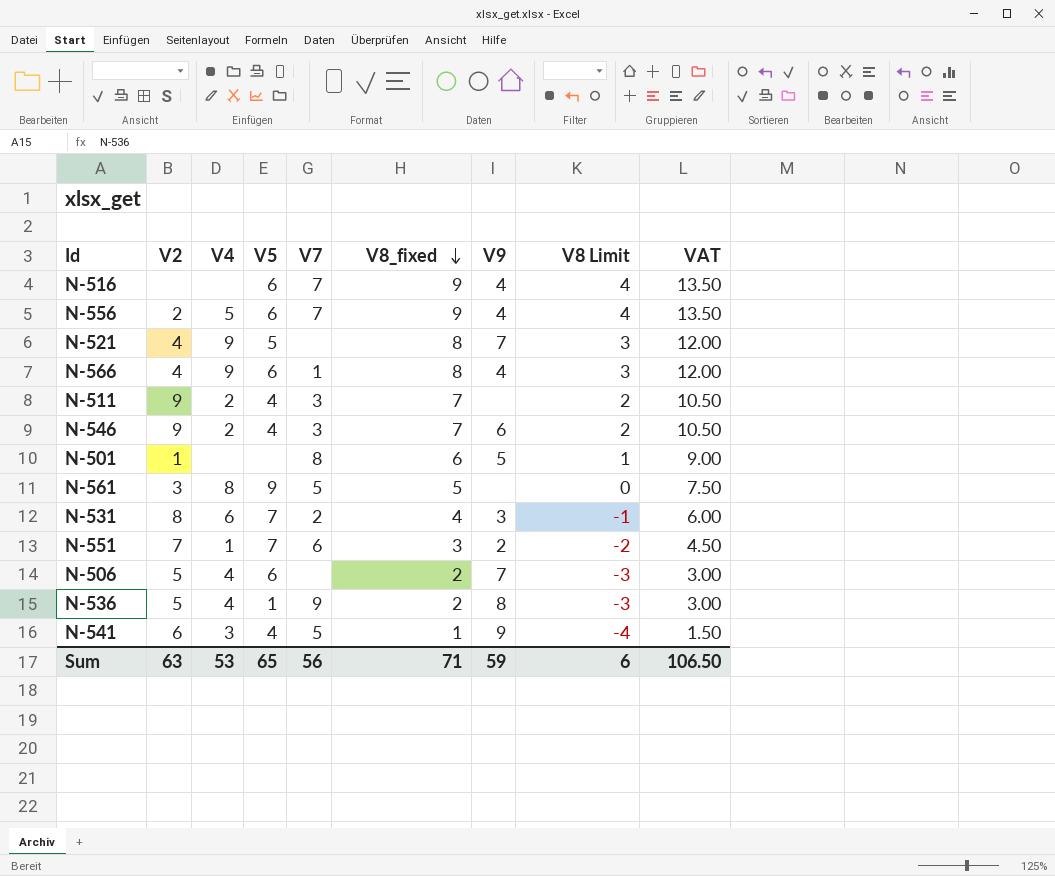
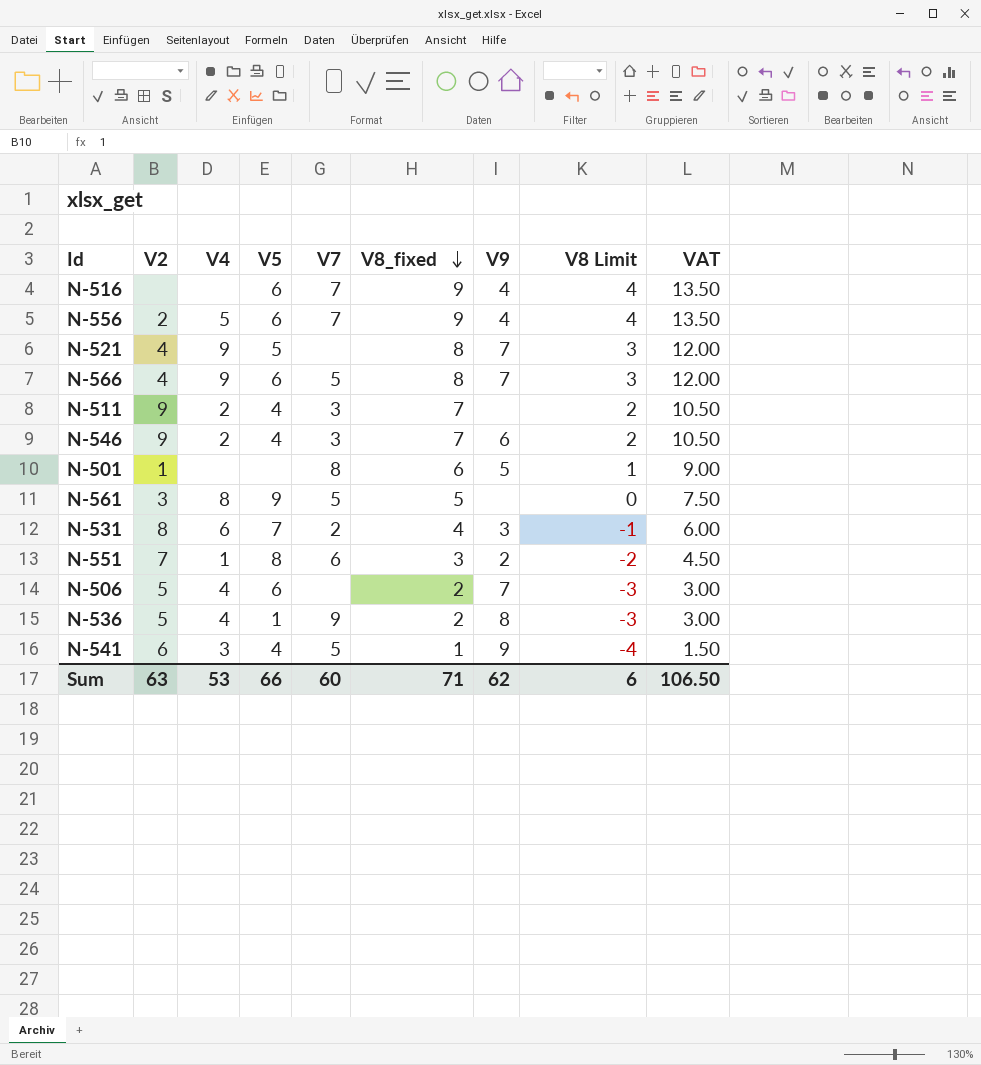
N-566 | V7: 1 -> 5
N-566 | V9: 4 -> 7
N-551 | V5: 7 -> 8
Sum | V5: 65 -> 66
Sum | V7: 56 -> 60
Sum | V9: 59 -> 62

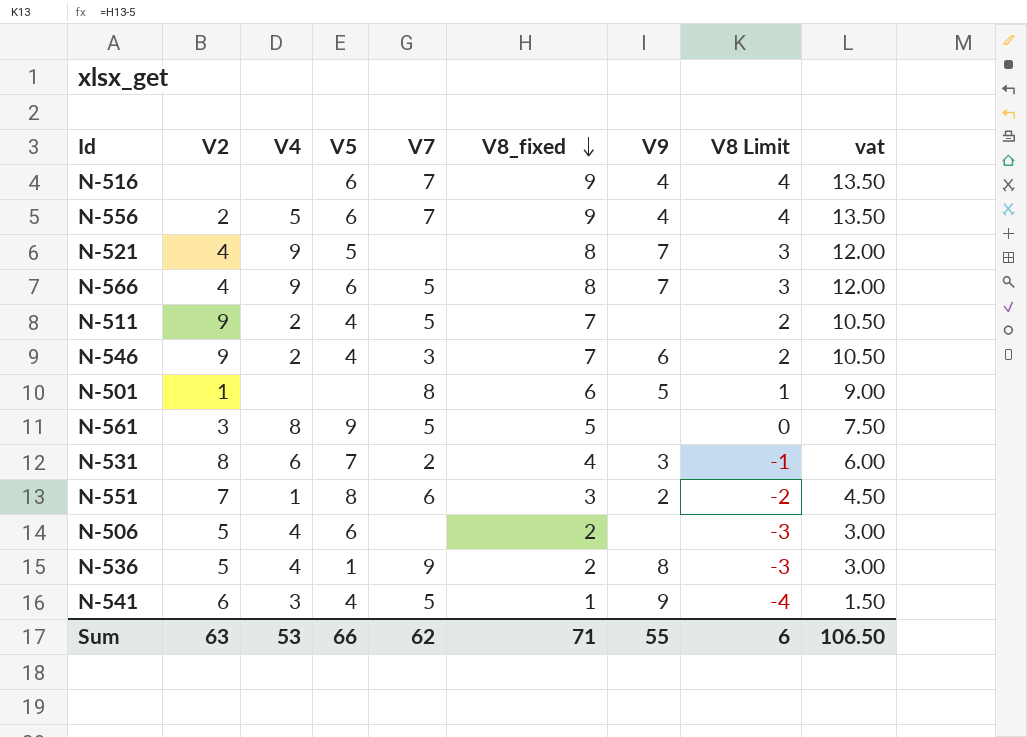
column name: VAT -> vat
N-511 | V7: 3 -> 5
N-506 | V9: 7 -> none
Sum | V7: 60 -> 62
Sum | V9: 62 -> 55

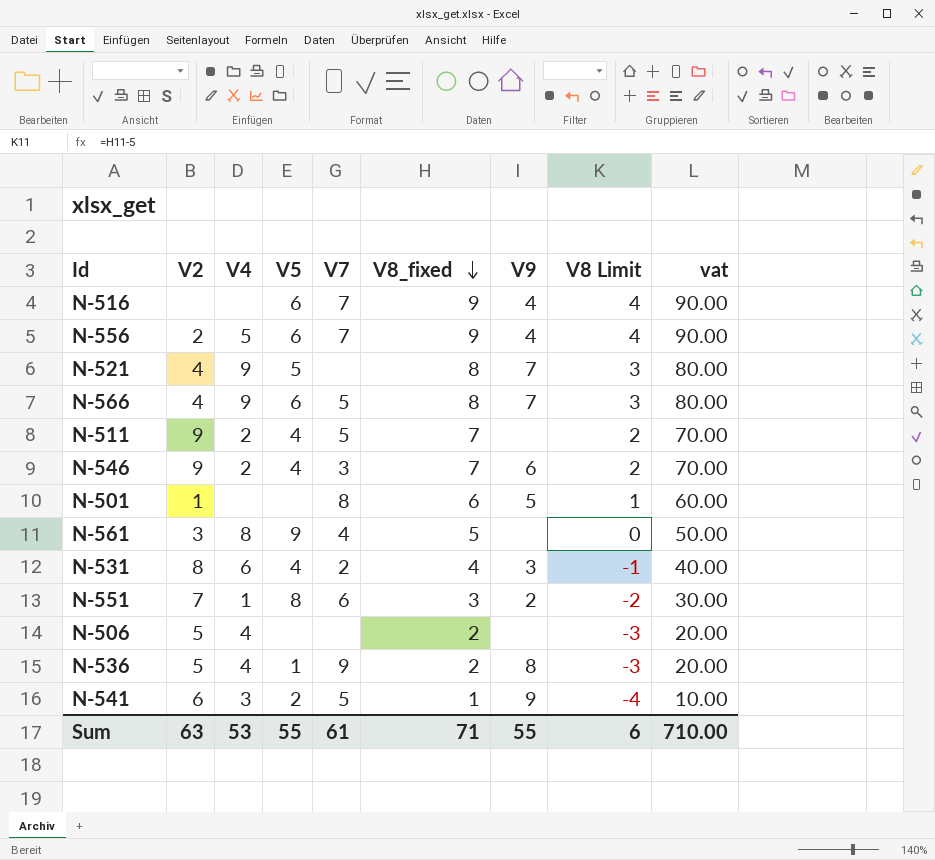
column vat | formula: [V8_fixed] * 1.5 -> [V8_fixed] * 10
N-561 | V7: 5 -> 4
N-531 | V5: 7 -> 4
N-506 | V5: 6 -> none
N-541 | V5: 4 -> 2
Sum | V5: 66 -> 55
Sum | V7: 62 -> 61
Sum | vat: 106.50 -> 710.00

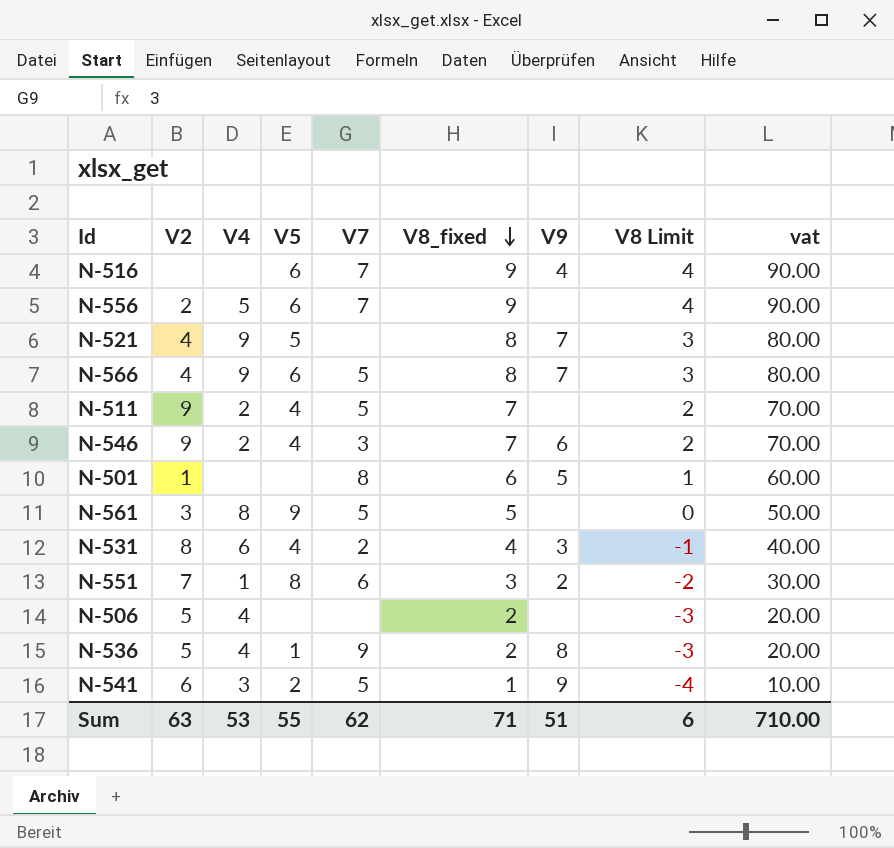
N-556 | V9: 4 -> none
N-561 | V7: 4 -> 5
Sum | V7: 61 -> 62
Sum | V9: 55 -> 51

